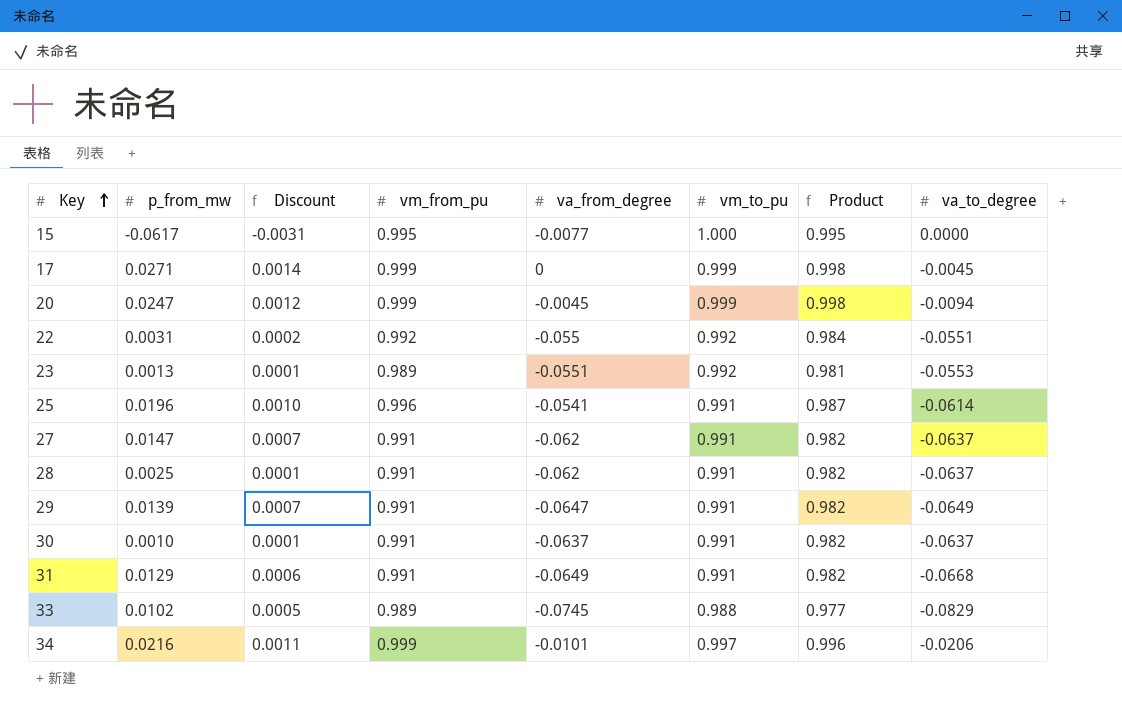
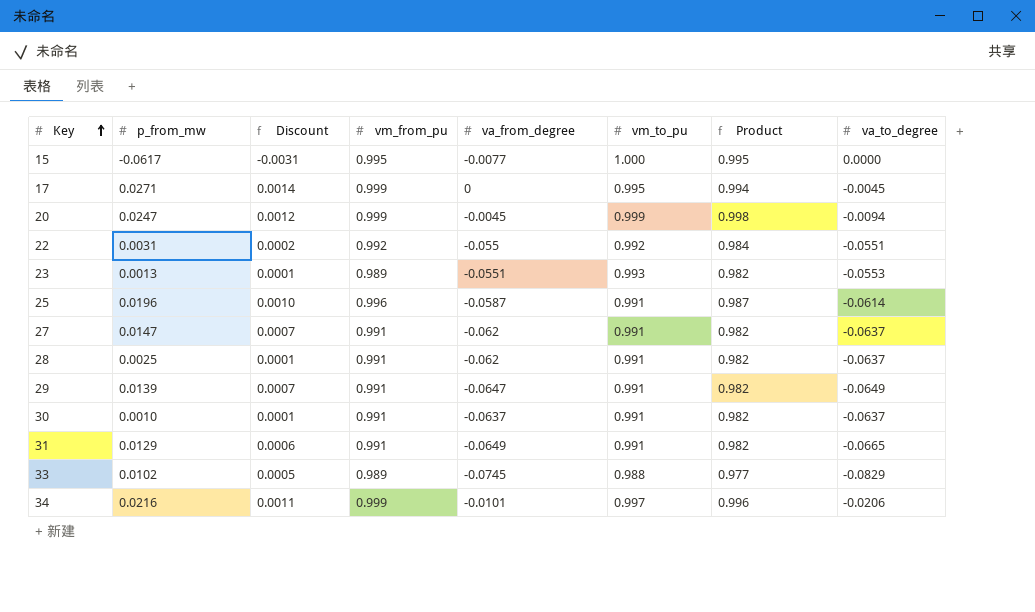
17 | vm_to_pu: 0.999 -> 0.995
17 | Product: 0.998 -> 0.994
23 | vm_to_pu: 0.992 -> 0.993
23 | Product: 0.981 -> 0.982
25 | va_from_degree: -0.0541 -> -0.0587
31 | va_to_degree: -0.0668 -> -0.0665

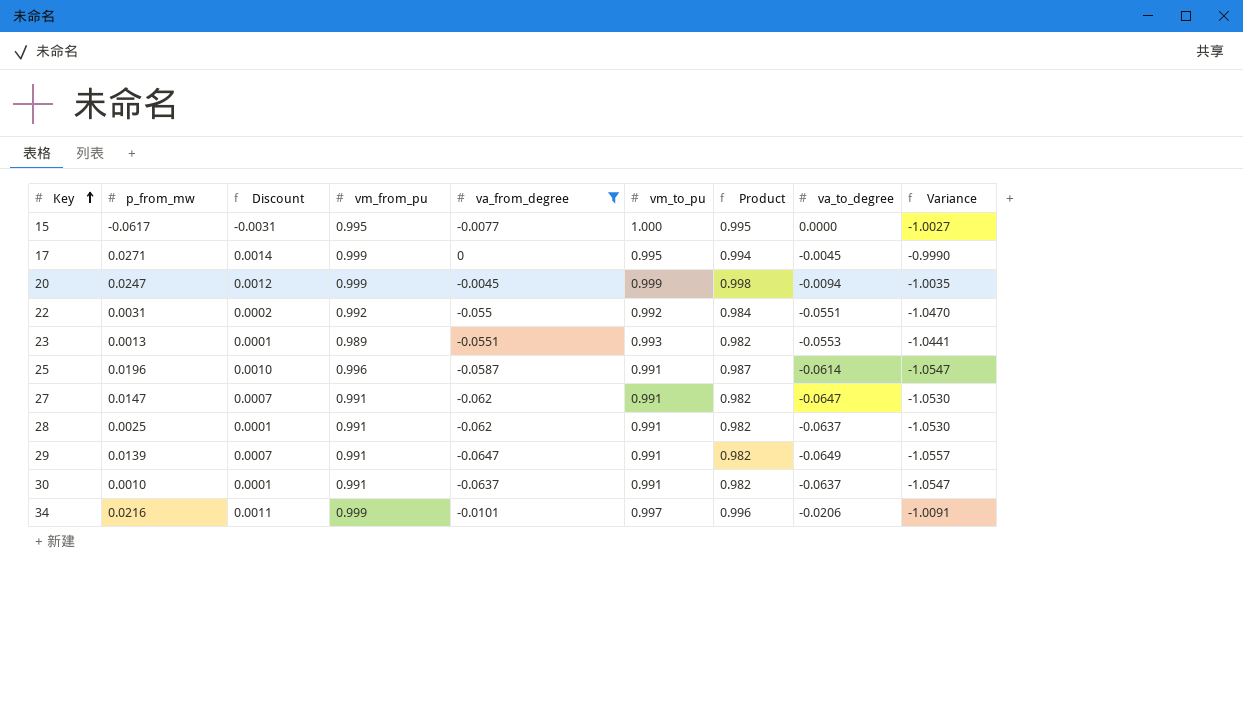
filter: none -> va_from_degree >= -0.0647
column Variance | formula: none -> [va_from_degree] - [vm_from_pu]
27 | va_to_degree: -0.0637 -> -0.0647

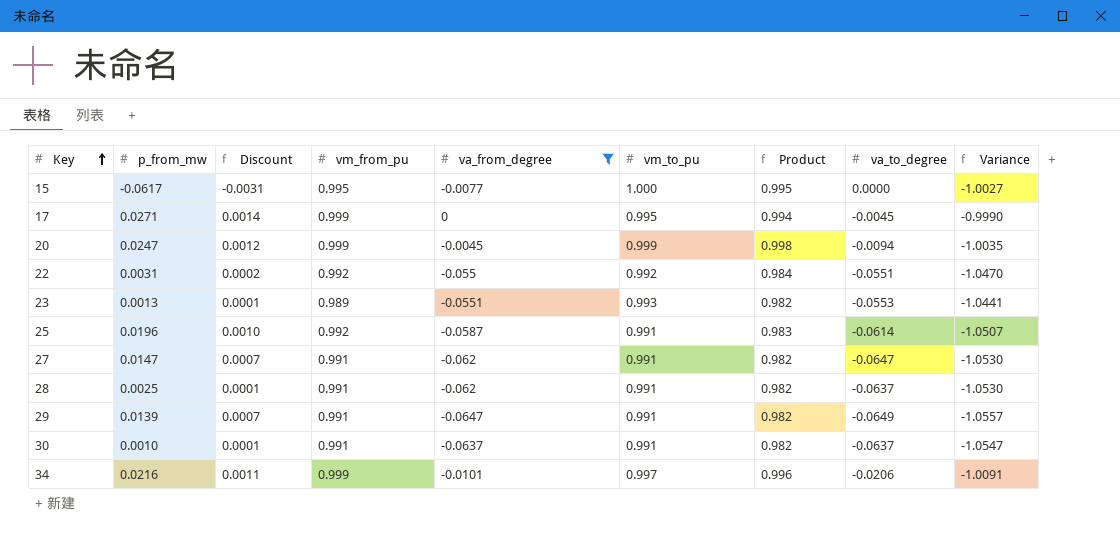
25 | vm_from_pu: 0.996 -> 0.992
25 | Product: 0.987 -> 0.983
25 | Variance: -1.0547 -> -1.0507

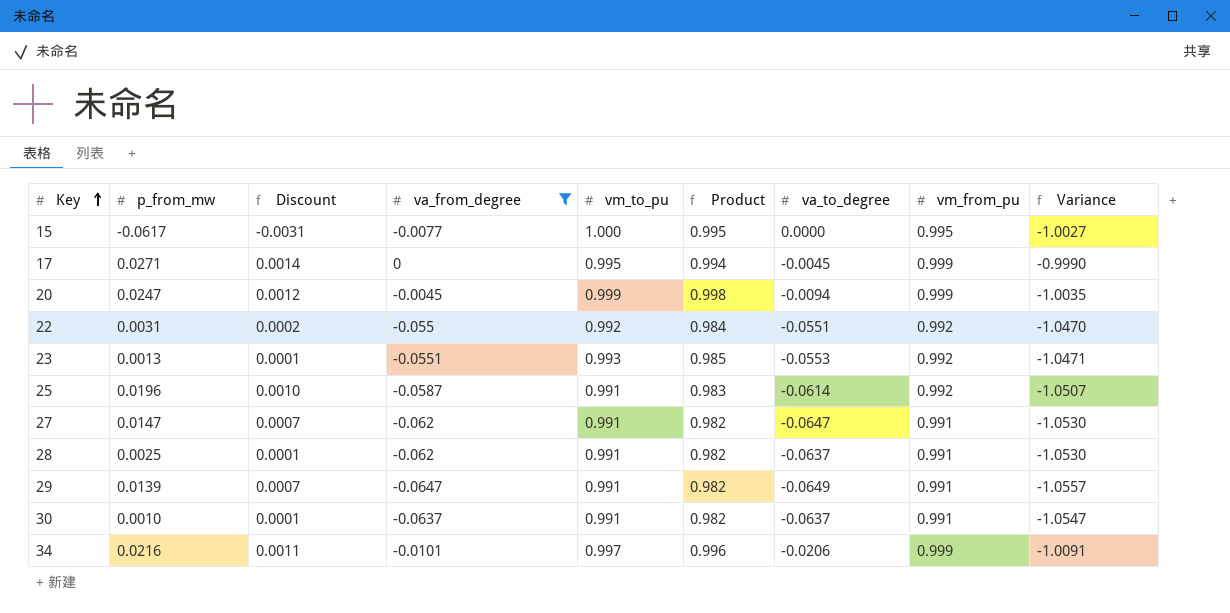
column vm_from_pu | position: 4 -> 8
23 | Product: 0.982 -> 0.985
23 | vm_from_pu: 0.989 -> 0.992
23 | Variance: -1.0441 -> -1.0471

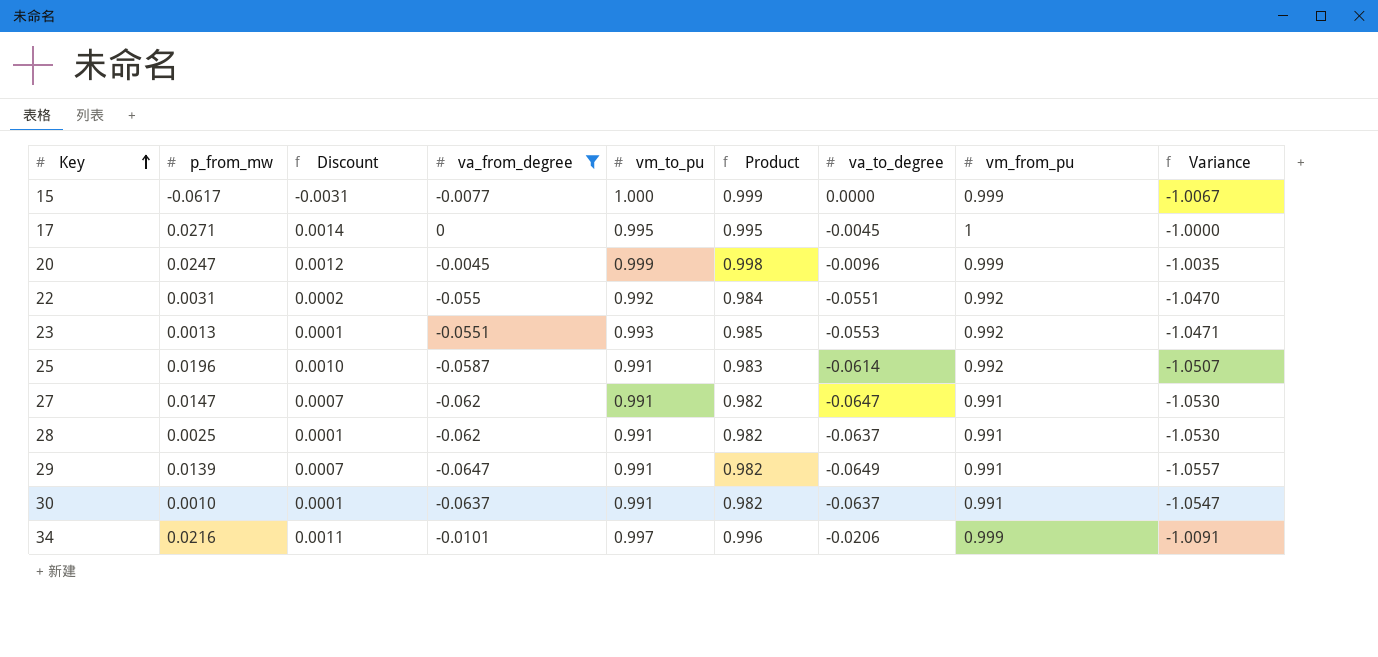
15 | Product: 0.995 -> 0.999
15 | vm_from_pu: 0.995 -> 0.999
15 | Variance: -1.0027 -> -1.0067
17 | Product: 0.994 -> 0.995
17 | vm_from_pu: 0.999 -> 1
17 | Variance: -0.9990 -> -1.0000
20 | va_to_degree: -0.0094 -> -0.0096

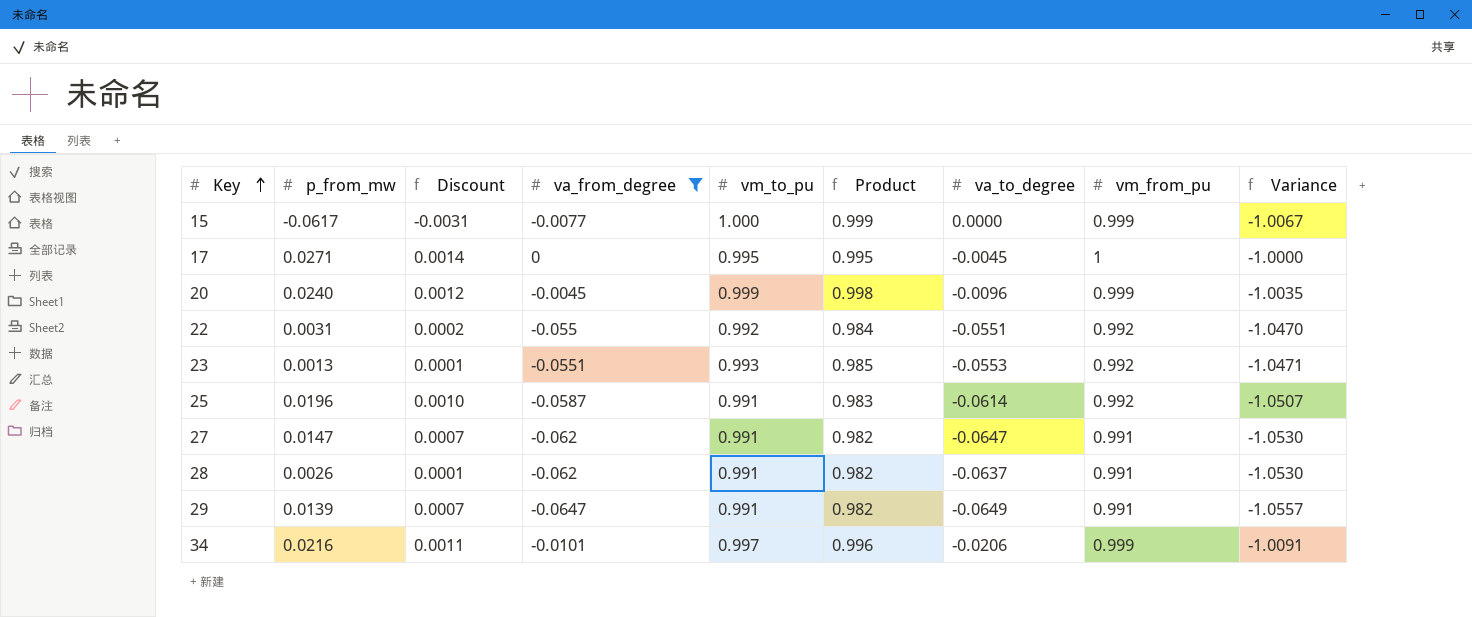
row 30: 0.0010 | 0.0001 | -0.0637 | 0.991 | 0.982 | -0.0637 | 0.991 | -1.0547 -> none
20 | p_from_mw: 0.0247 -> 0.0240
28 | p_from_mw: 0.0025 -> 0.0026

